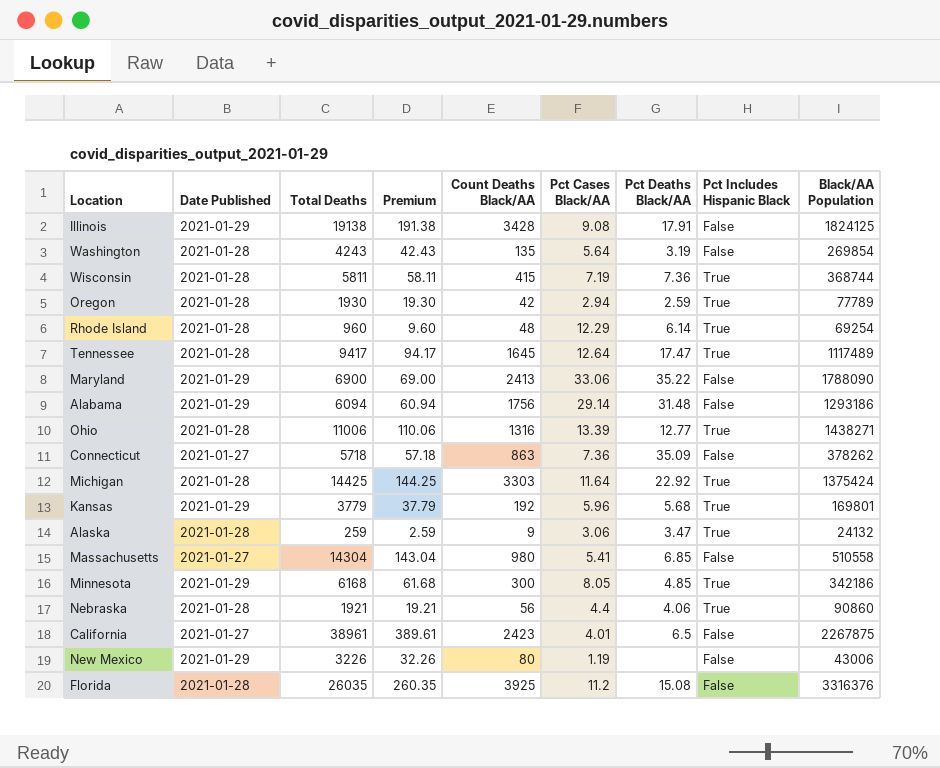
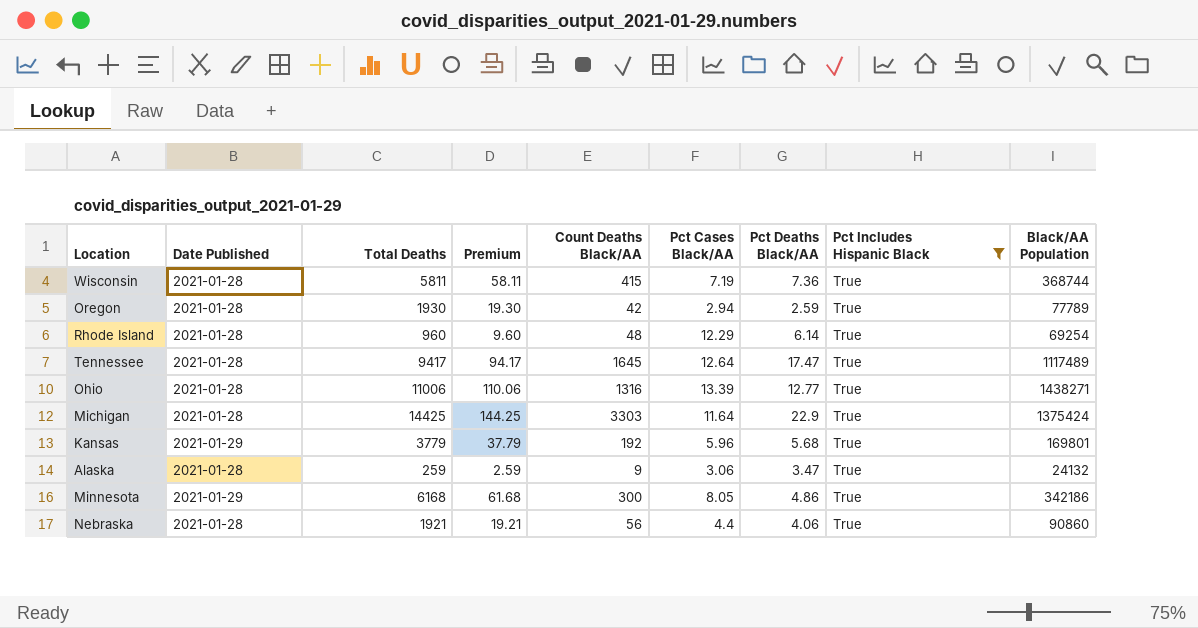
filter: none -> Pct Includes Hispanic Black = True
Michigan | Pct Deaths Black/AA: 22.92 -> 22.9
Minnesota | Pct Deaths Black/AA: 4.85 -> 4.86

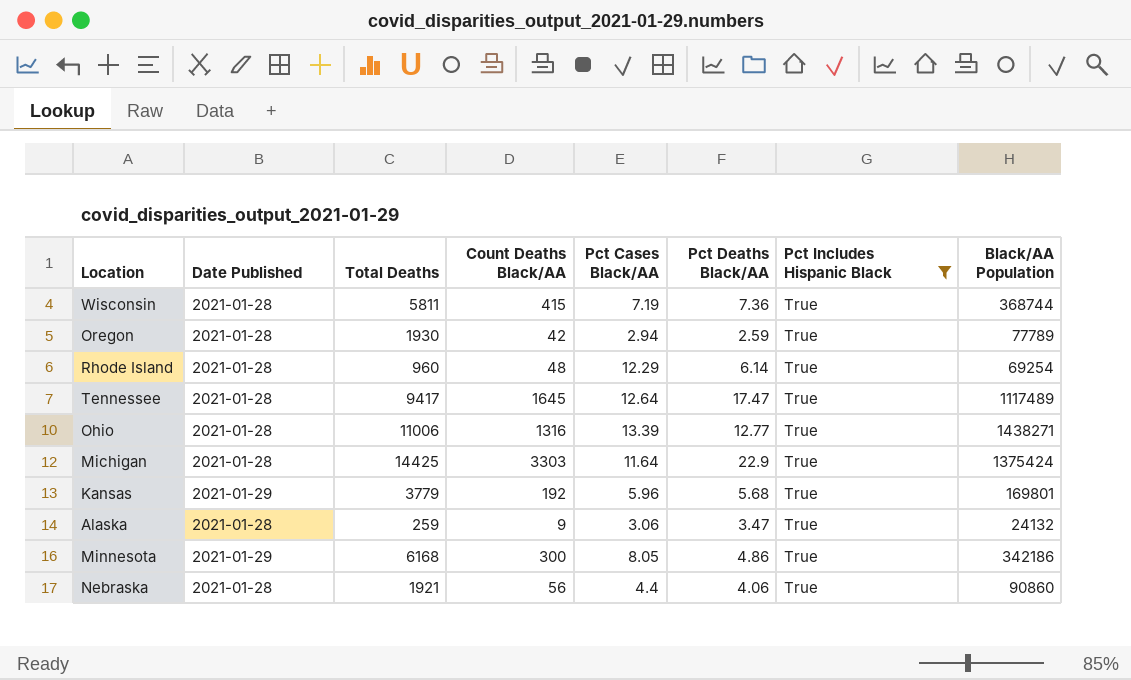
column Premium | formula: [Total Deaths] * 0.01 -> none

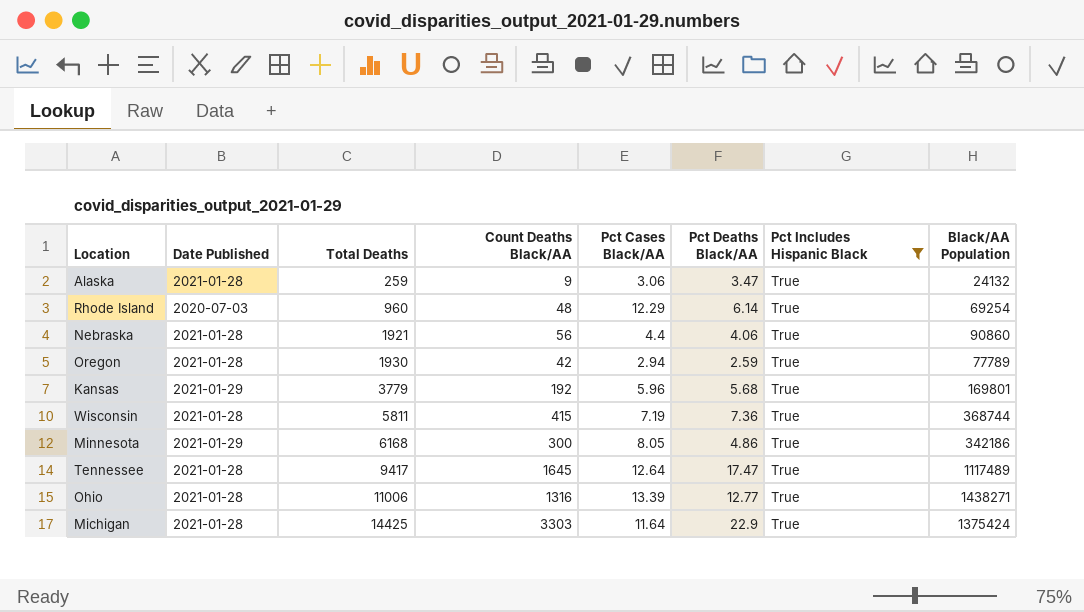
row order: none -> Total Deaths ascending
Rhode Island | Date Published: 2021-01-28 -> 2020-07-03

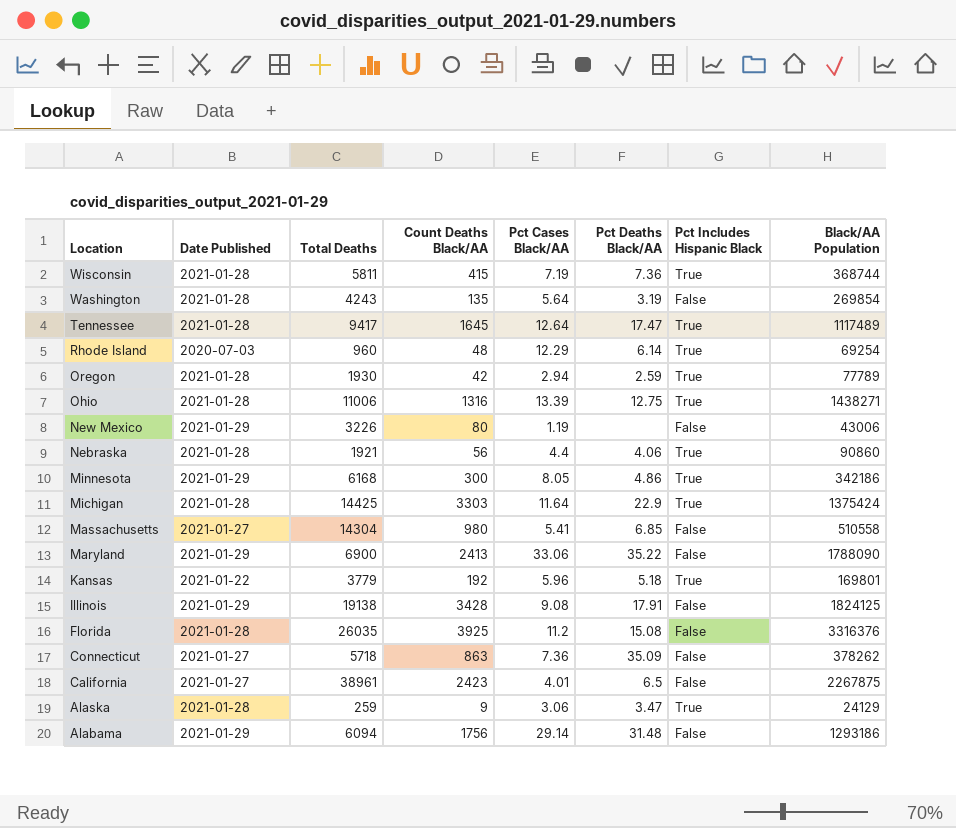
filter: Pct Includes Hispanic Black = True -> none
row order: Total Deaths ascending -> Location descending
Ohio | Pct Deaths Black/AA: 12.77 -> 12.75
Kansas | Date Published: 2021-01-29 -> 2021-01-22
Kansas | Pct Deaths Black/AA: 5.68 -> 5.18
Alaska | Black/AA Population: 24132 -> 24129

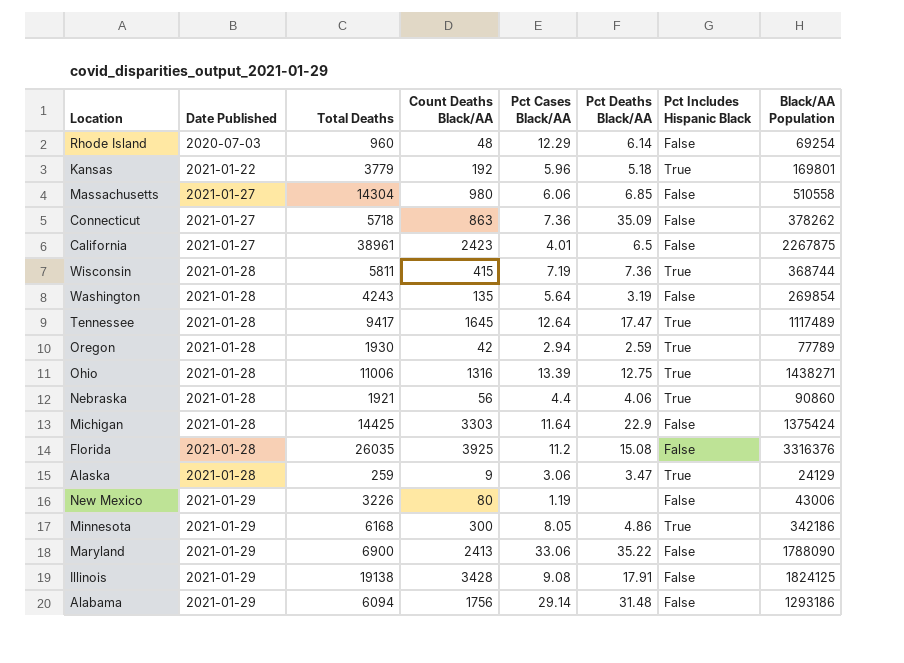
row order: Location descending -> Date Published ascending
Rhode Island | Pct Includes Hispanic Black: True -> False
Massachusetts | Pct Cases Black/AA: 5.41 -> 6.06
Michigan | Pct Includes Hispanic Black: True -> False

